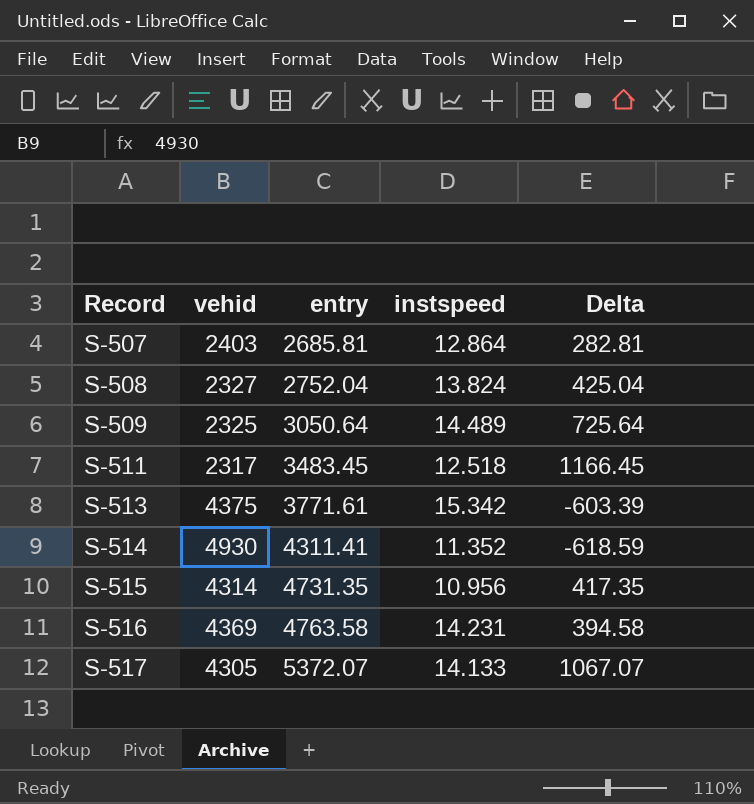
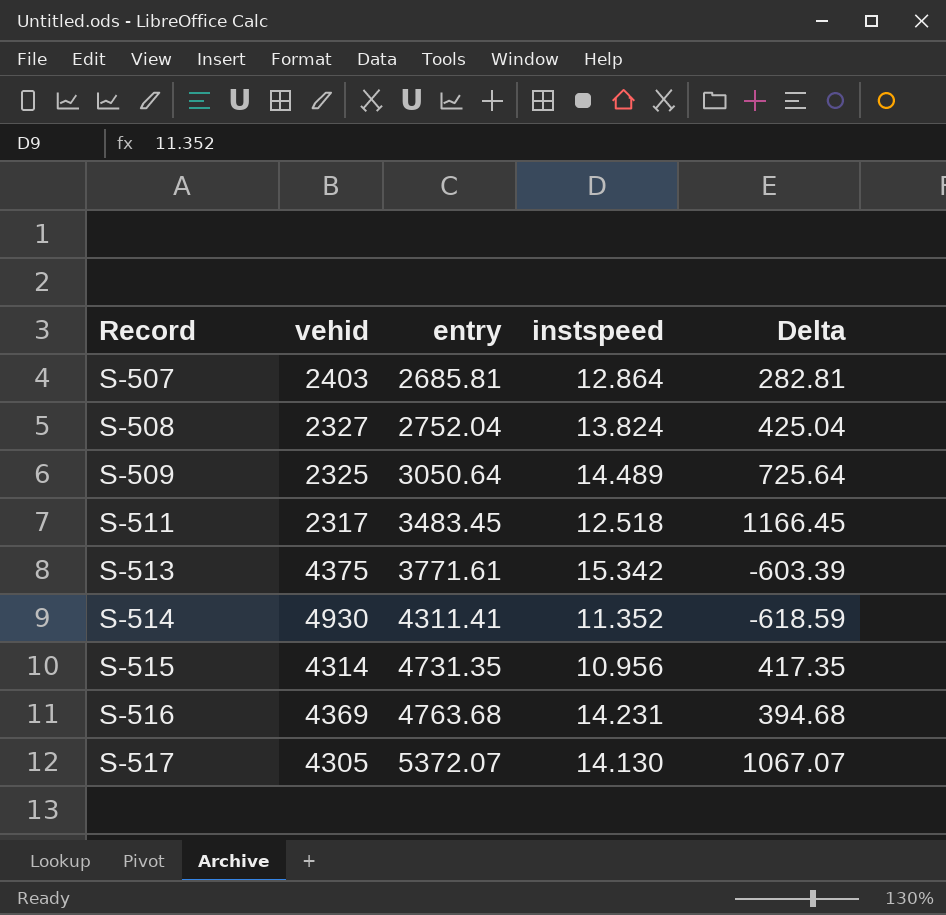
S-516 | entry: 4763.58 -> 4763.68
S-516 | Delta: 394.58 -> 394.68
S-517 | instspeed: 14.133 -> 14.130

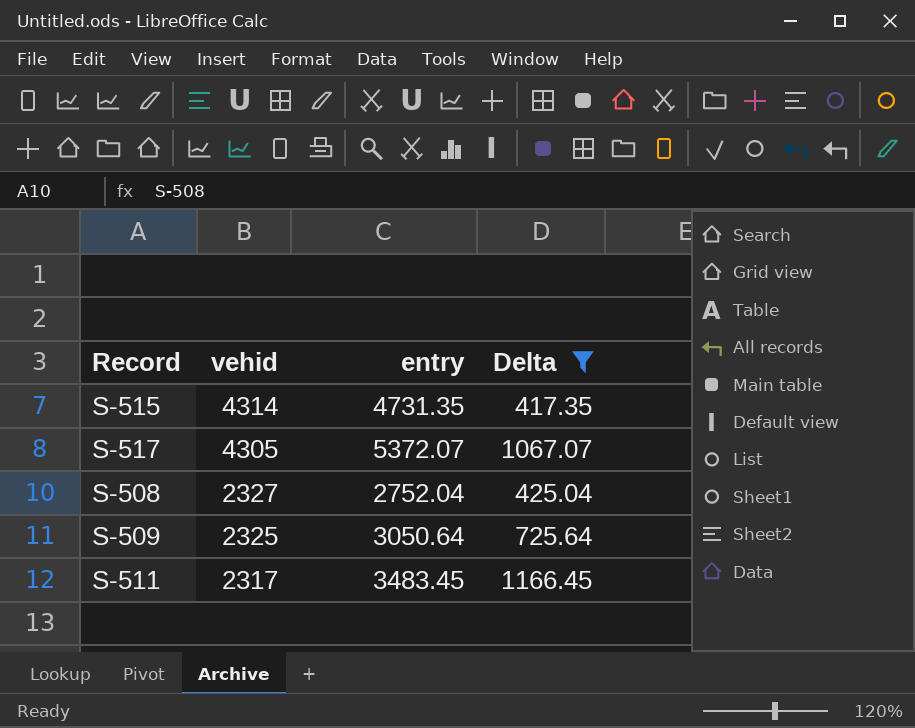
filter: none -> Delta >= 417.35
row order: Record ascending -> vehid descending
column instspeed | position: 4 -> none

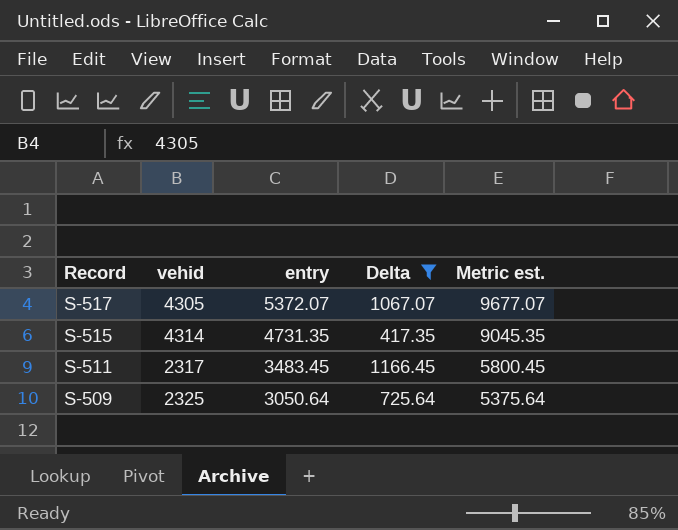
row order: vehid descending -> Record descending
column Metric est. | formula: none -> [vehid] + [entry]
row S-508: 2327 | 2752.04 | 425.04 -> none

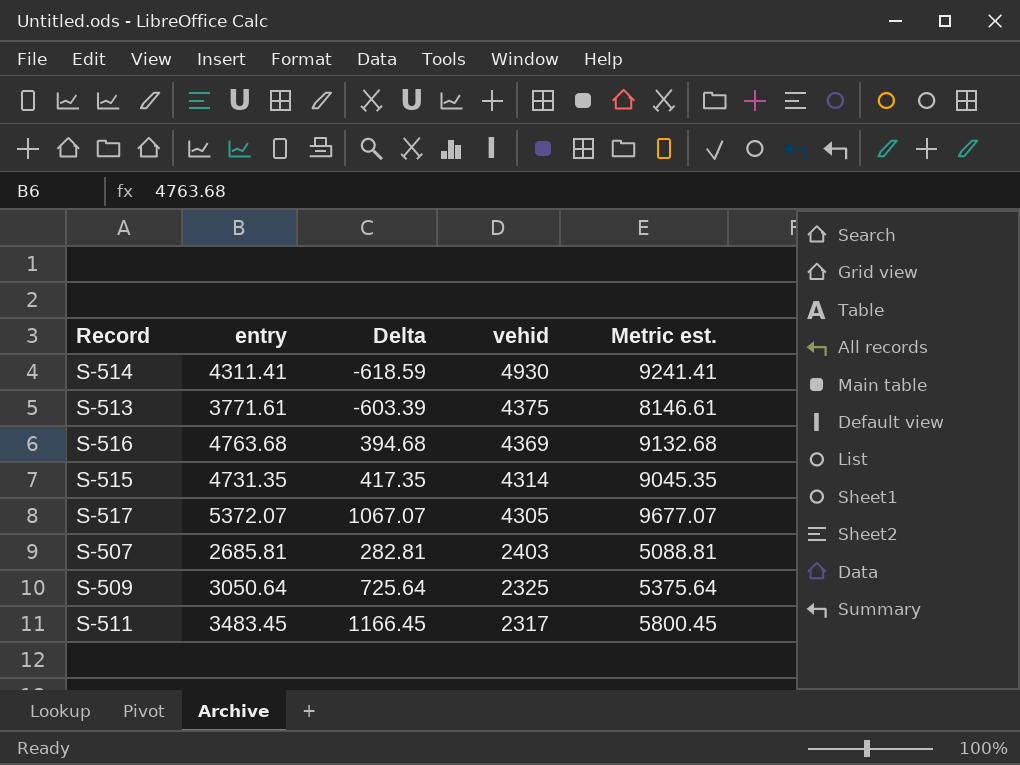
filter: Delta >= 417.35 -> none
row order: Record descending -> vehid descending
column vehid | position: 2 -> 4

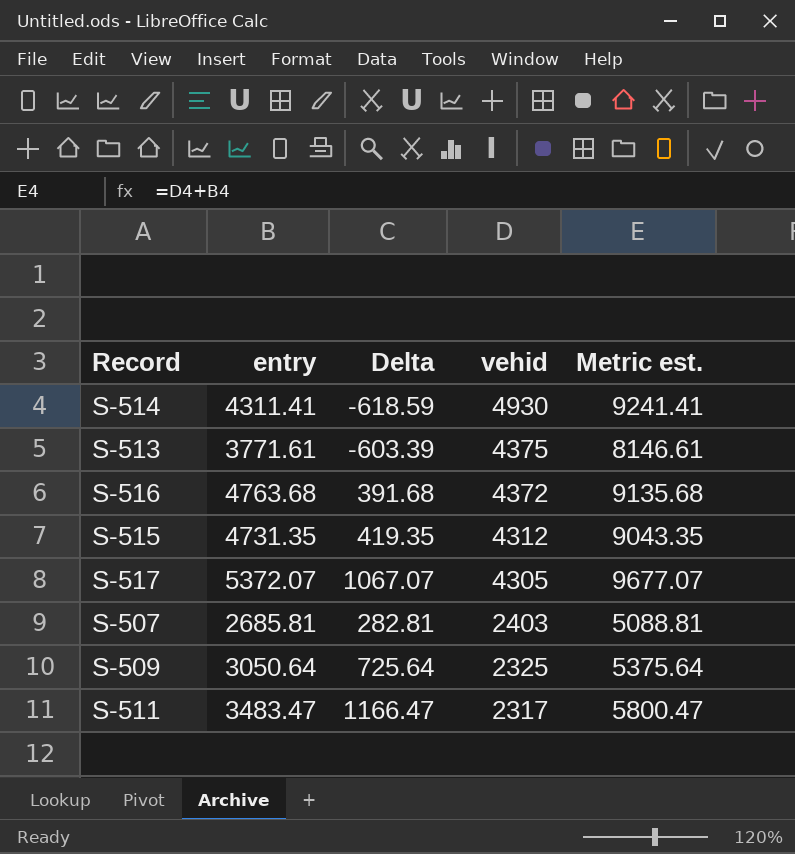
S-516 | Delta: 394.68 -> 391.68
S-516 | vehid: 4369 -> 4372
S-516 | Metric est.: 9132.68 -> 9135.68
S-515 | Delta: 417.35 -> 419.35
S-515 | vehid: 4314 -> 4312
S-515 | Metric est.: 9045.35 -> 9043.35
S-511 | entry: 3483.45 -> 3483.47
S-511 | Delta: 1166.45 -> 1166.47
S-511 | Metric est.: 5800.45 -> 5800.47

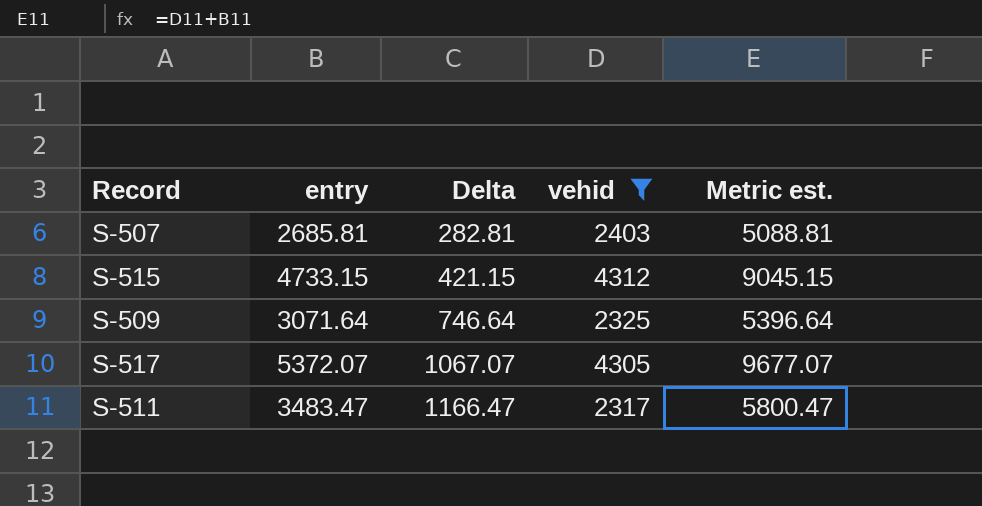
filter: none -> vehid <= 4312
row order: vehid descending -> Delta ascending
S-515 | entry: 4731.35 -> 4733.15
S-515 | Delta: 419.35 -> 421.15
S-515 | Metric est.: 9043.35 -> 9045.15
S-509 | entry: 3050.64 -> 3071.64
S-509 | Delta: 725.64 -> 746.64
S-509 | Metric est.: 5375.64 -> 5396.64

